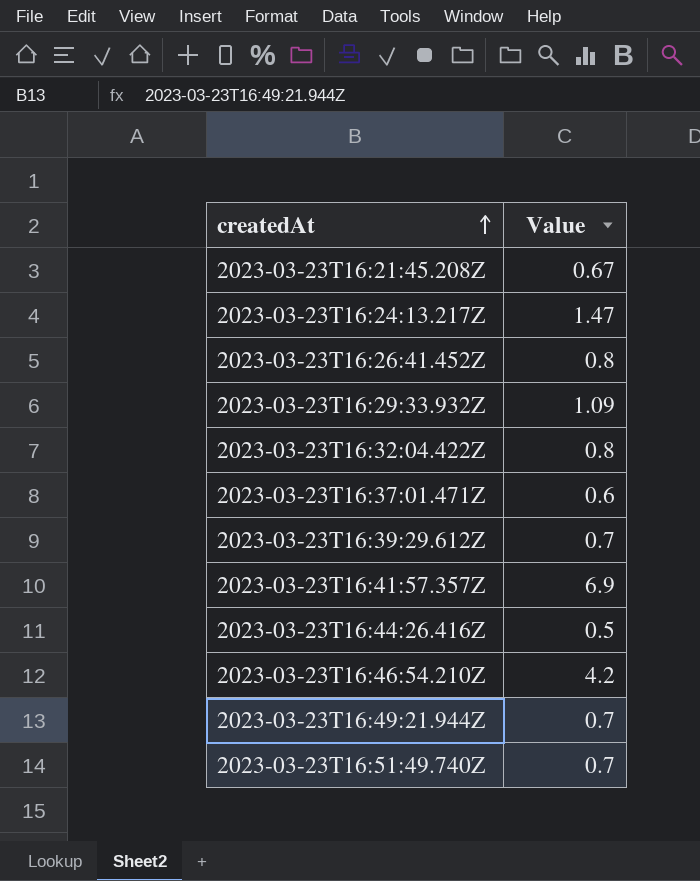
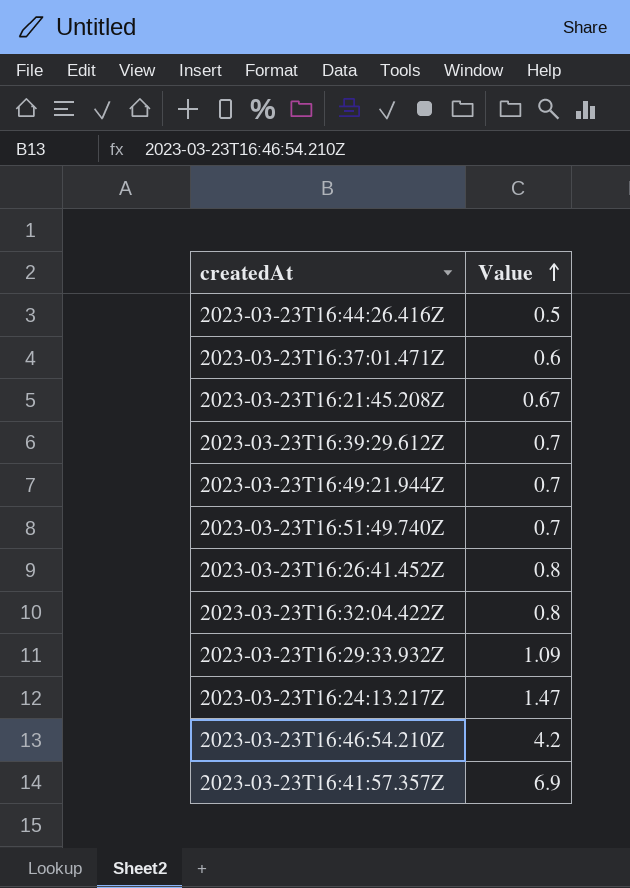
row order: createdAt ascending -> Value ascending

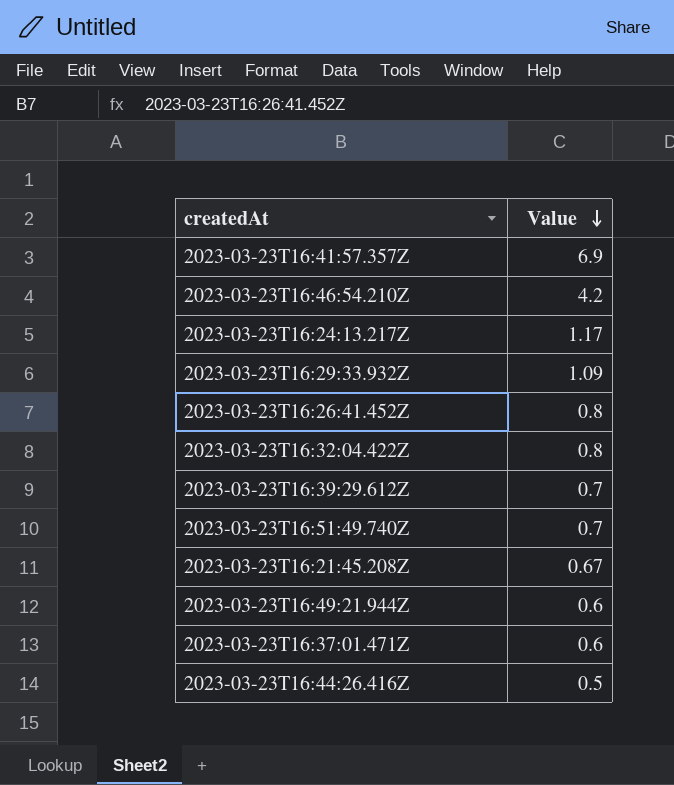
row order: Value ascending -> Value descending
2023-03-23T16:24:13.217Z | Value: 1.47 -> 1.17
2023-03-23T16:49:21.944Z | Value: 0.7 -> 0.6

